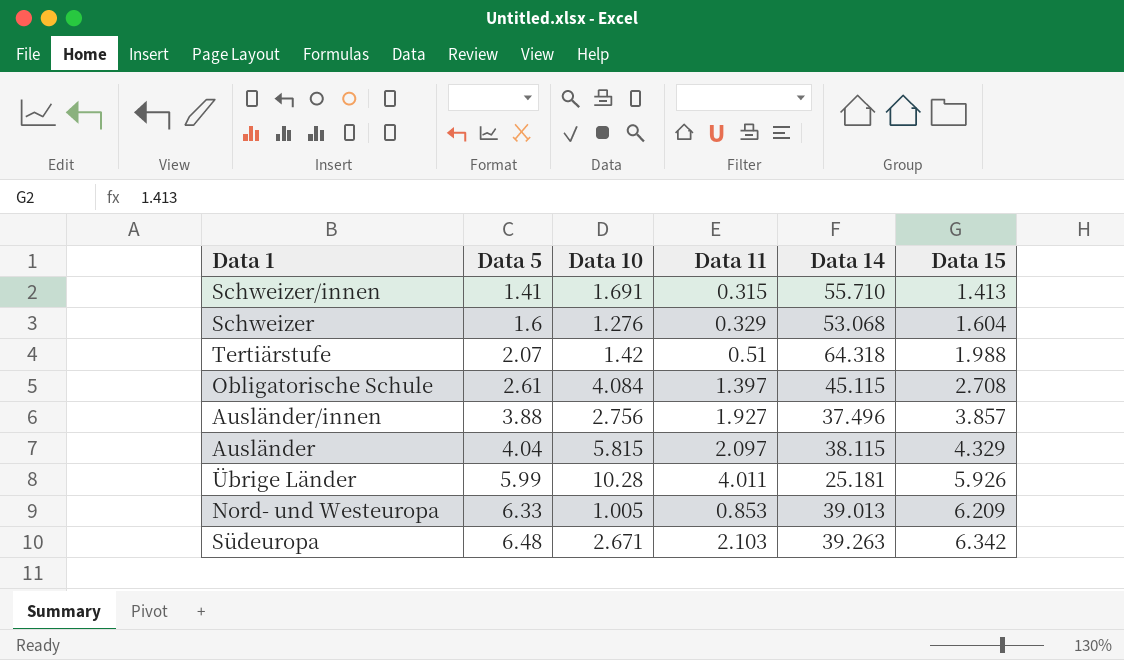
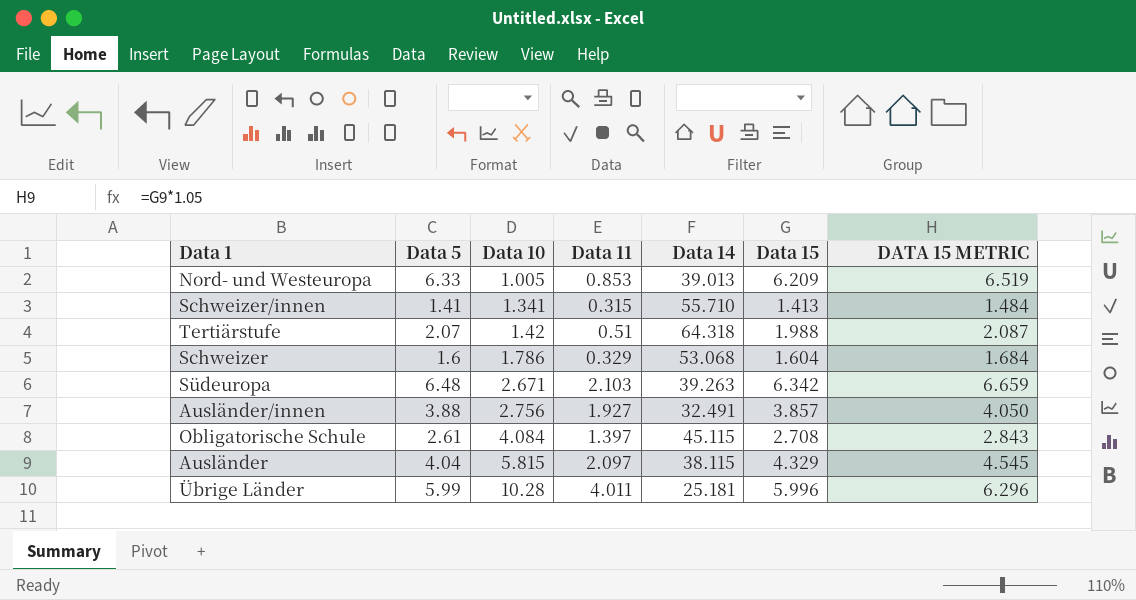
row order: Data 5 ascending -> Data 10 ascending
column DATA 15 METRIC | formula: none -> [Data 15] * 1.05
Schweizer/innen | Data 10: 1.691 -> 1.341
Schweizer | Data 10: 1.276 -> 1.786
Ausländer/innen | Data 14: 37.496 -> 32.491
Übrige Länder | Data 15: 5.926 -> 5.996

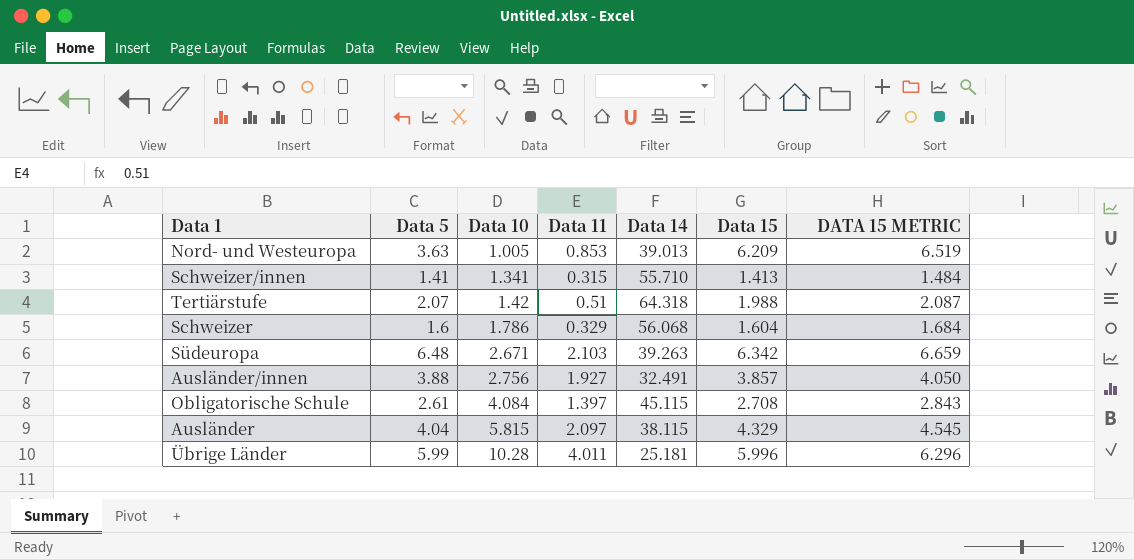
Nord- und Westeuropa | Data 5: 6.33 -> 3.63
Schweizer | Data 14: 53.068 -> 56.068

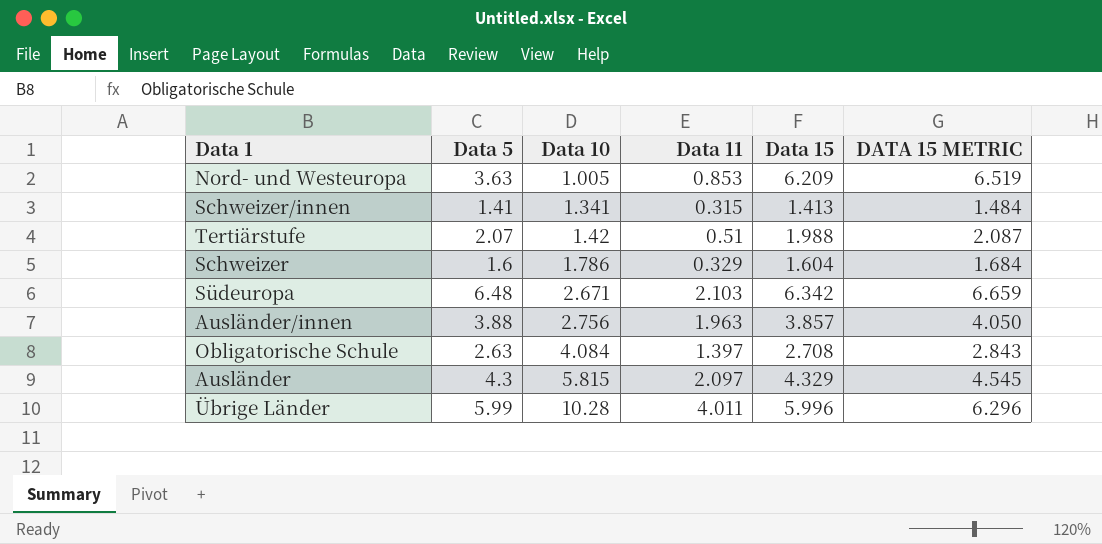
column Data 14 | position: 5 -> none
Ausländer/innen | Data 11: 1.927 -> 1.963
Obligatorische Schule | Data 5: 2.61 -> 2.63
Ausländer | Data 5: 4.04 -> 4.3

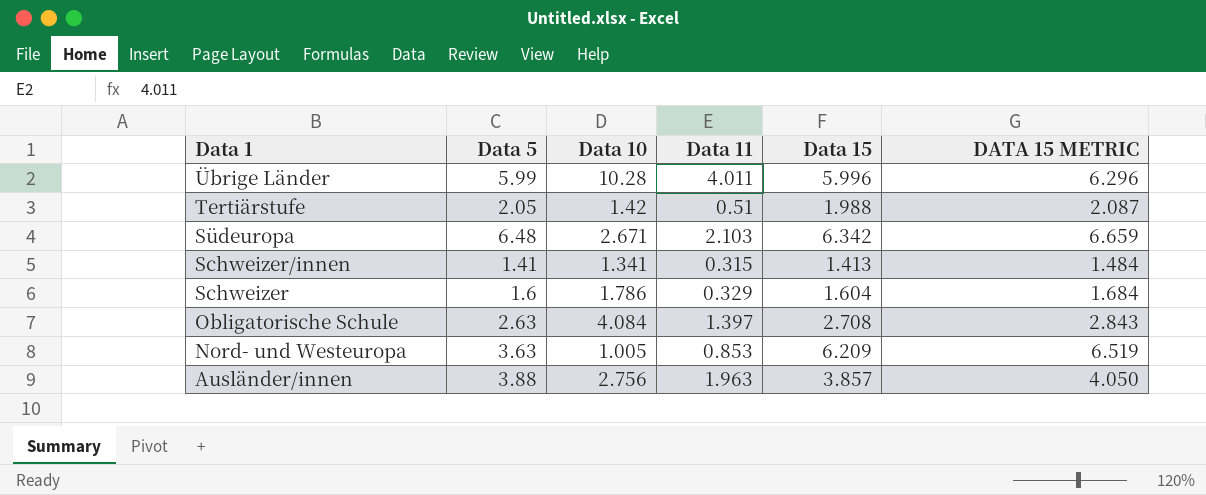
row order: Data 10 ascending -> Data 1 descending
row Ausländer: 4.3 | 5.815 | 2.097 | 4.329 | 4.545 -> none
Tertiärstufe | Data 5: 2.07 -> 2.05

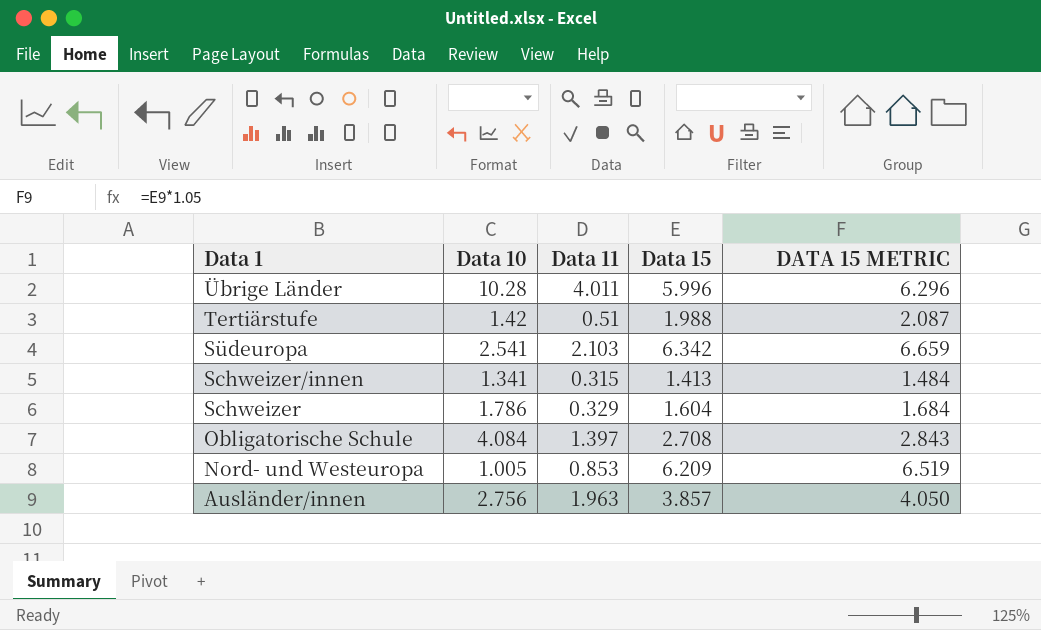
column Data 5 | position: 2 -> none
Südeuropa | Data 10: 2.671 -> 2.541

